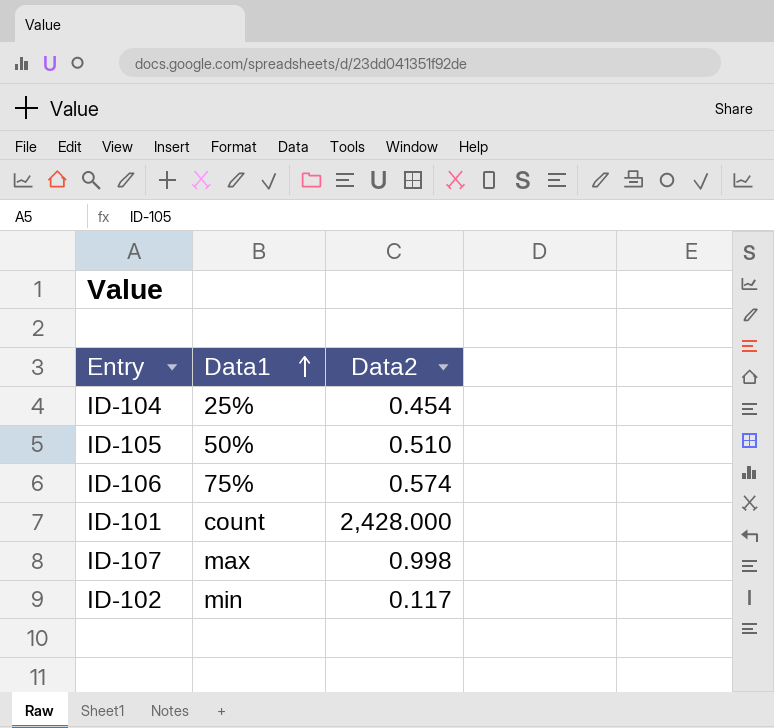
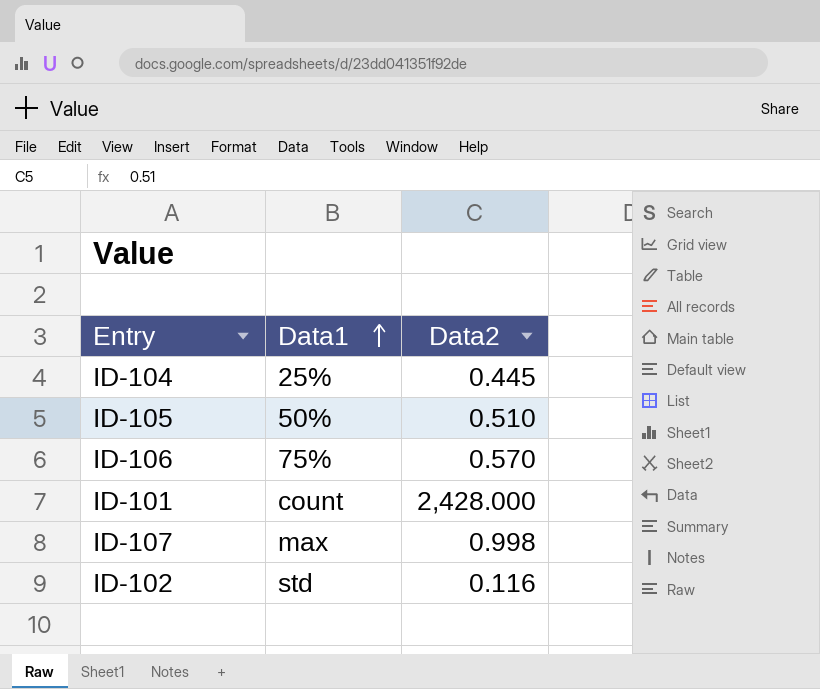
ID-104 | Data2: 0.454 -> 0.445
ID-106 | Data2: 0.574 -> 0.570
ID-102 | Data1: min -> std
ID-102 | Data2: 0.117 -> 0.116

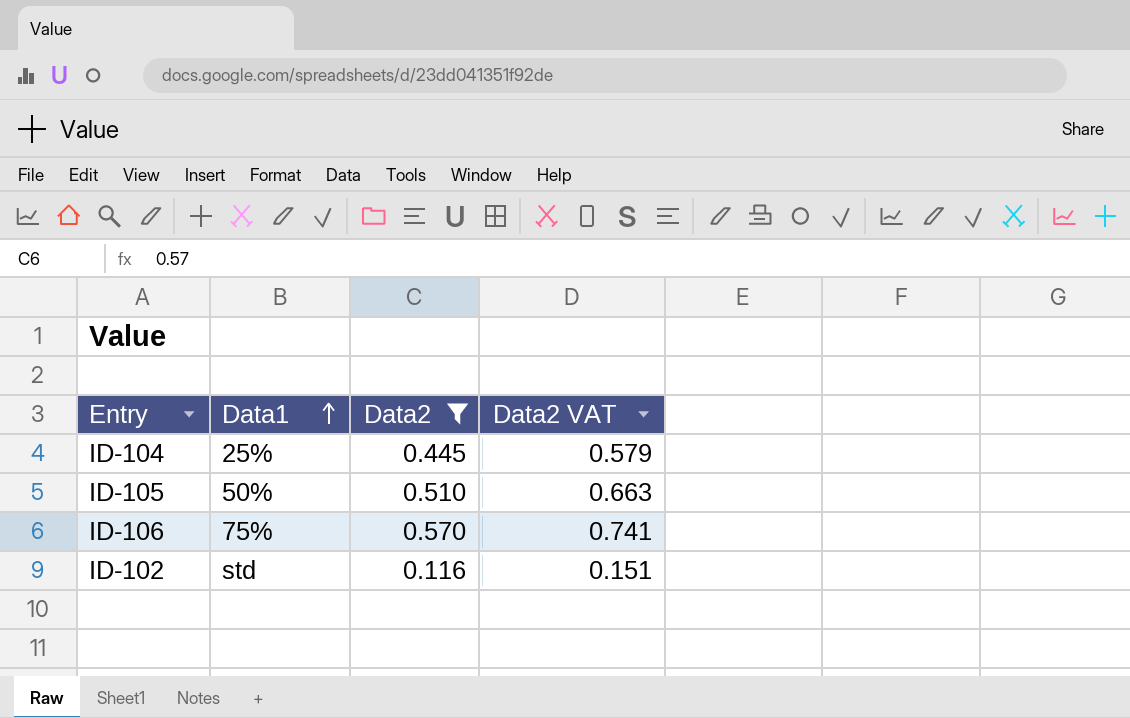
filter: none -> Data2 <= 0.570
column Data2 VAT | formula: none -> [Data2] * 1.3

